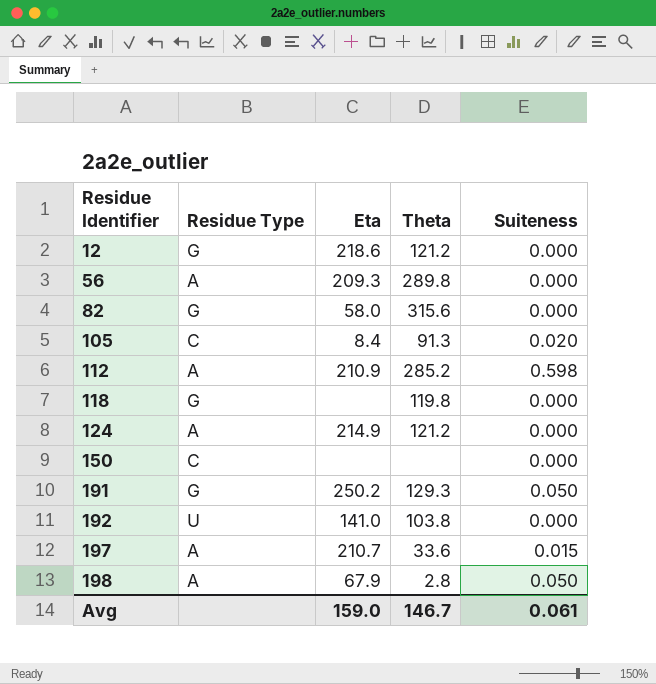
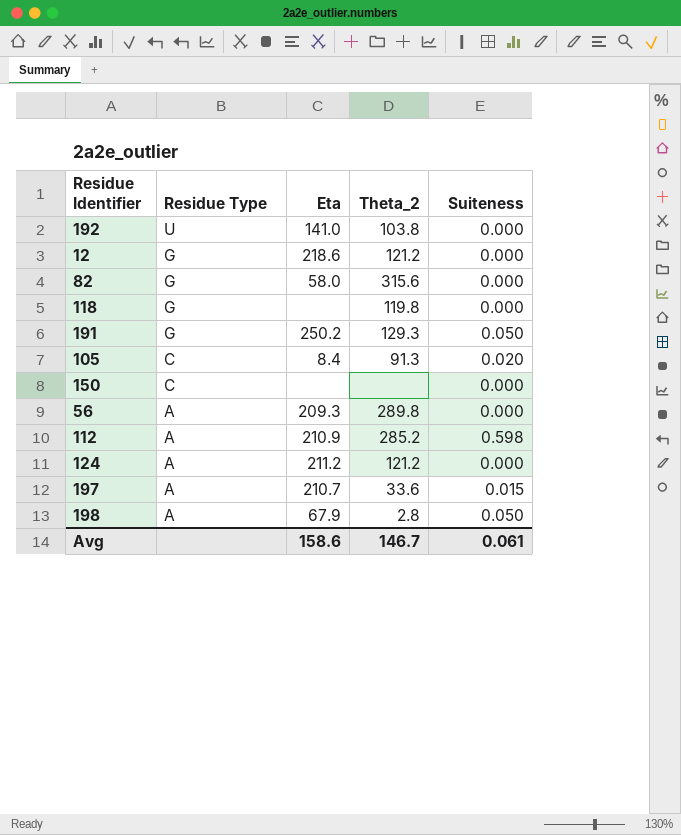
row order: Residue Identifier ascending -> Residue Type descending
column name: Theta -> Theta_2
124 | Eta: 214.9 -> 211.2
Avg | Eta: 159.0 -> 158.6

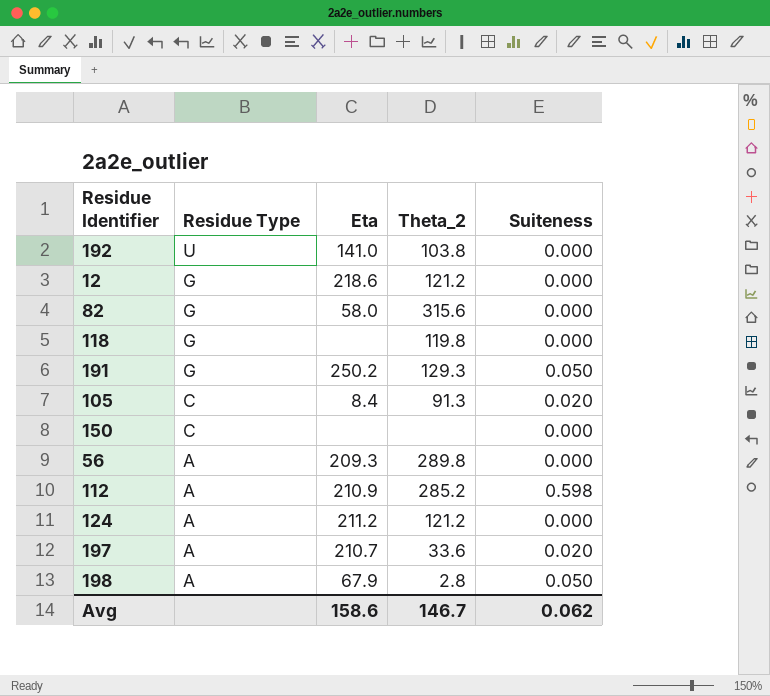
197 | Suiteness: 0.015 -> 0.020
Avg | Suiteness: 0.061 -> 0.062

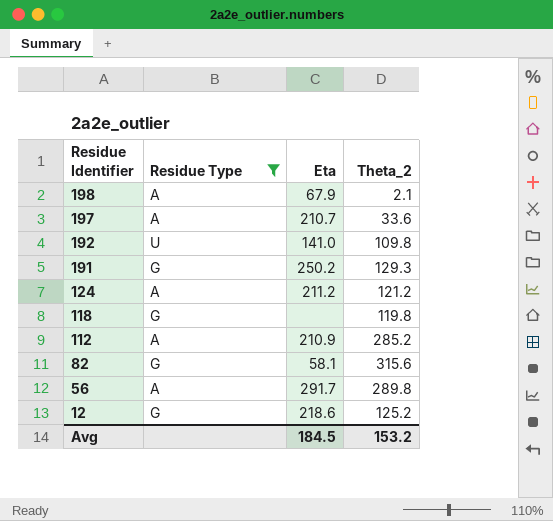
filter: none -> Residue Type != C
row order: Residue Type descending -> Residue Identifier descending
column Suiteness | position: 5 -> none
198 | Theta_2: 2.8 -> 2.1
192 | Theta_2: 103.8 -> 109.8
82 | Eta: 58.0 -> 58.1
56 | Eta: 209.3 -> 291.7
12 | Theta_2: 121.2 -> 125.2
Avg | Eta: 158.6 -> 184.5
Avg | Theta_2: 146.7 -> 153.2

